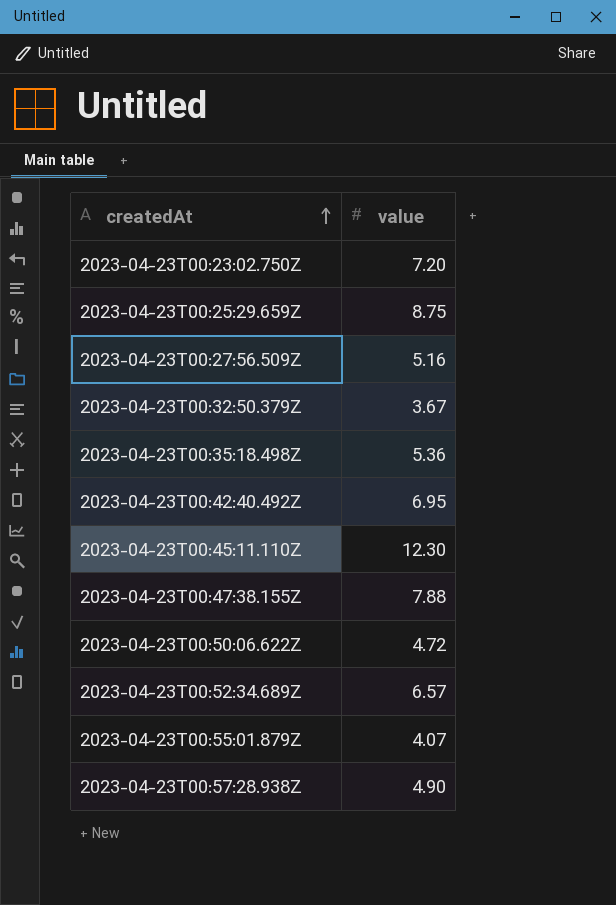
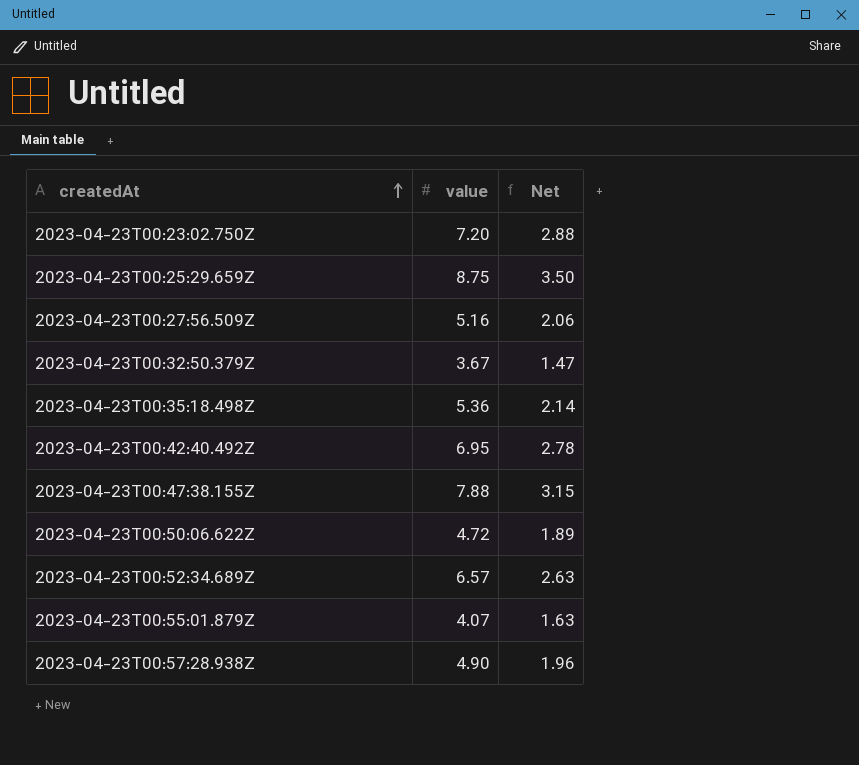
column Net | formula: none -> [value] * 0.4
row 2023-04-23T00:45:11.110Z: 12.30 -> none

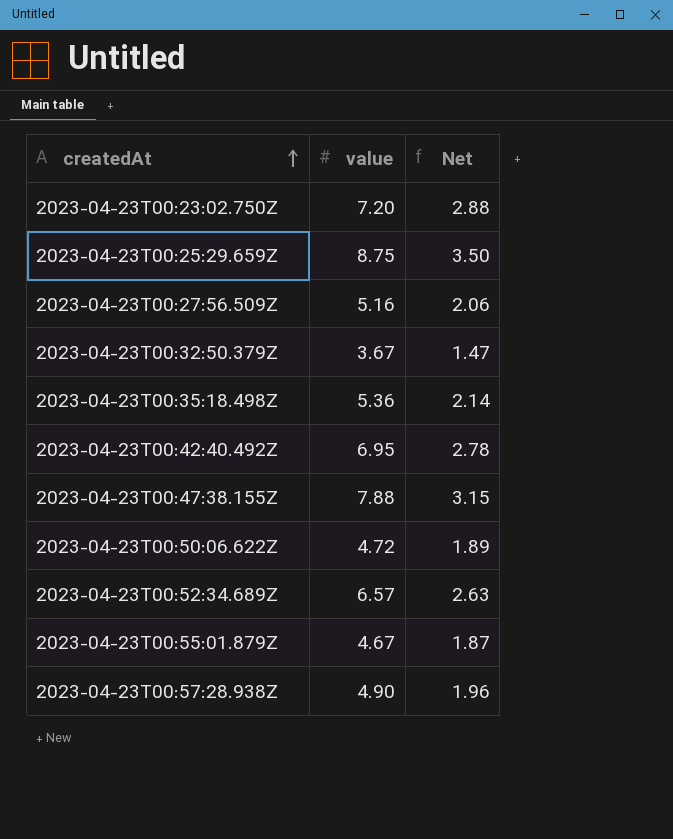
2023-04-23T00:55:01.879Z | value: 4.07 -> 4.67
2023-04-23T00:55:01.879Z | Net: 1.63 -> 1.87

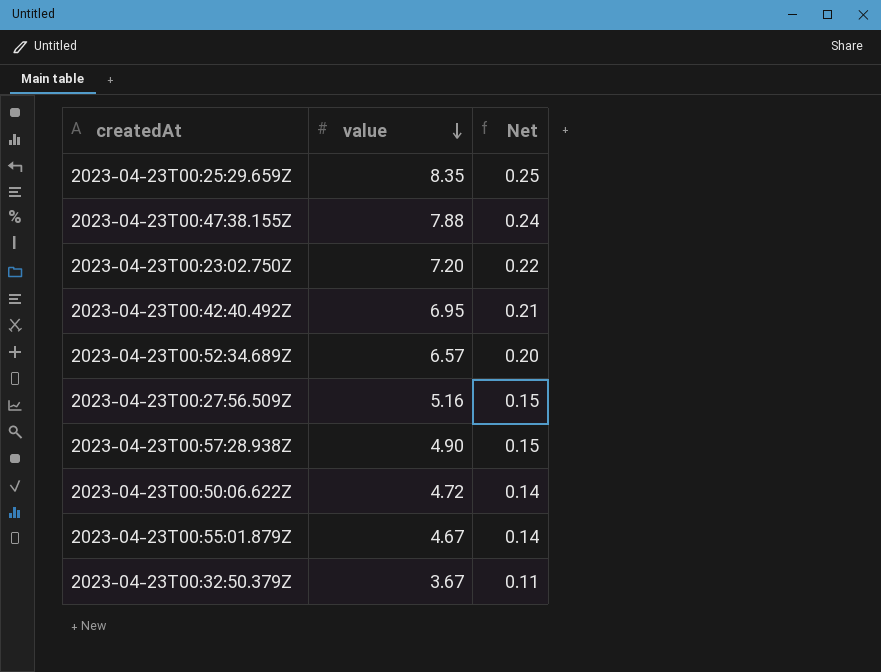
row order: createdAt ascending -> value descending
column Net | formula: [value] * 0.4 -> [value] * 0.03
row 2023-04-23T00:35:18.498Z: 5.36 | 2.14 -> none
2023-04-23T00:25:29.659Z | value: 8.75 -> 8.35

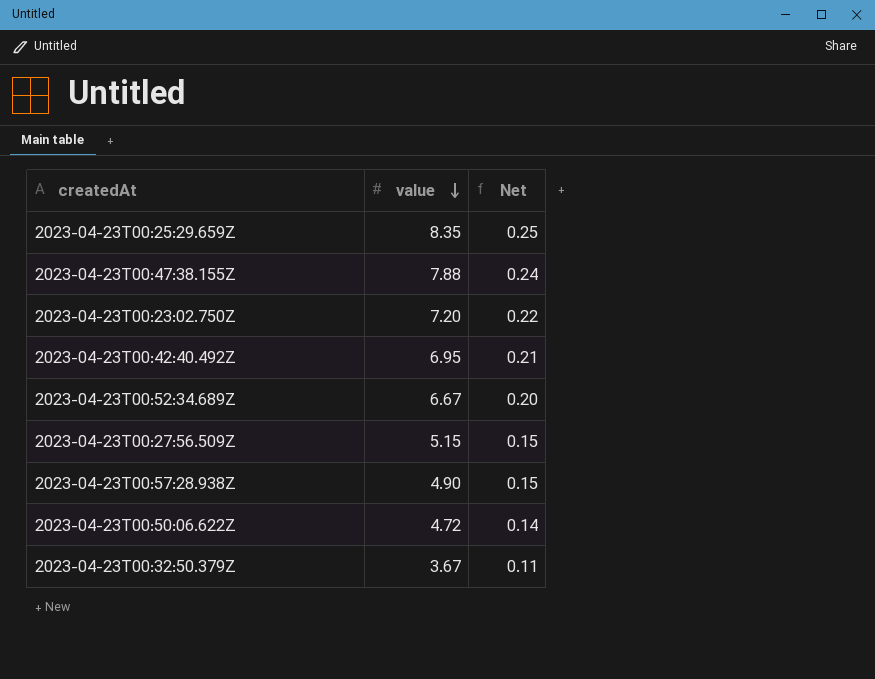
row 2023-04-23T00:55:01.879Z: 4.67 | 0.14 -> none
2023-04-23T00:52:34.689Z | value: 6.57 -> 6.67
2023-04-23T00:27:56.509Z | value: 5.16 -> 5.15

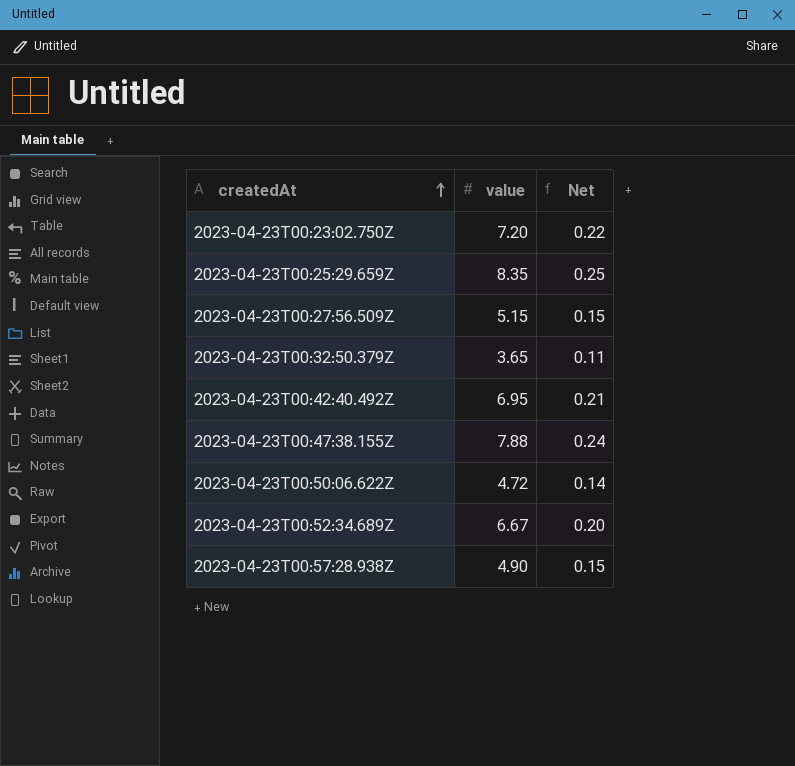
row order: value descending -> createdAt ascending
2023-04-23T00:32:50.379Z | value: 3.67 -> 3.65

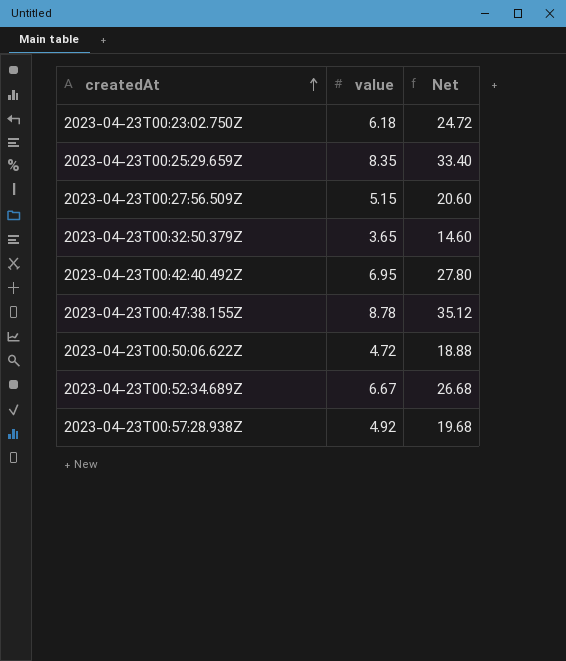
column Net | formula: [value] * 0.03 -> [value] * 4
2023-04-23T00:23:02.750Z | value: 7.20 -> 6.18
2023-04-23T00:47:38.155Z | value: 7.88 -> 8.78
2023-04-23T00:57:28.938Z | value: 4.90 -> 4.92

